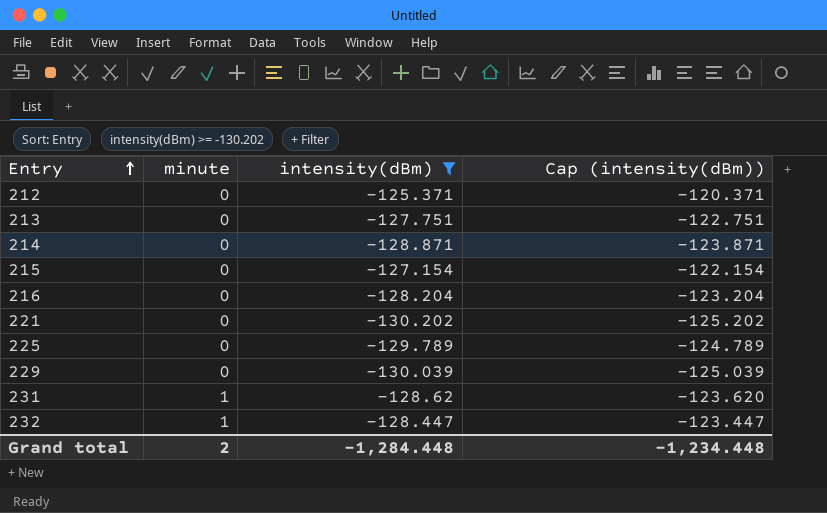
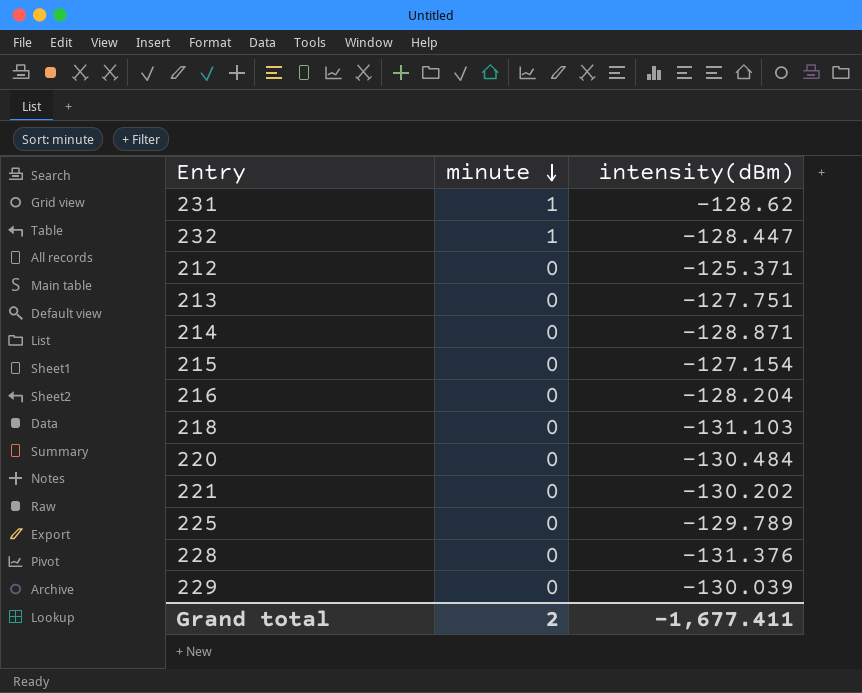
filter: intensity(dBm) >= -130.202 -> none
row order: Entry ascending -> minute descending
column Cap (intensity(dBm)) | formula: [intensity(dBm)] + 5 -> none
Grand total | intensity(dBm): -1,284.448 -> -1,677.411

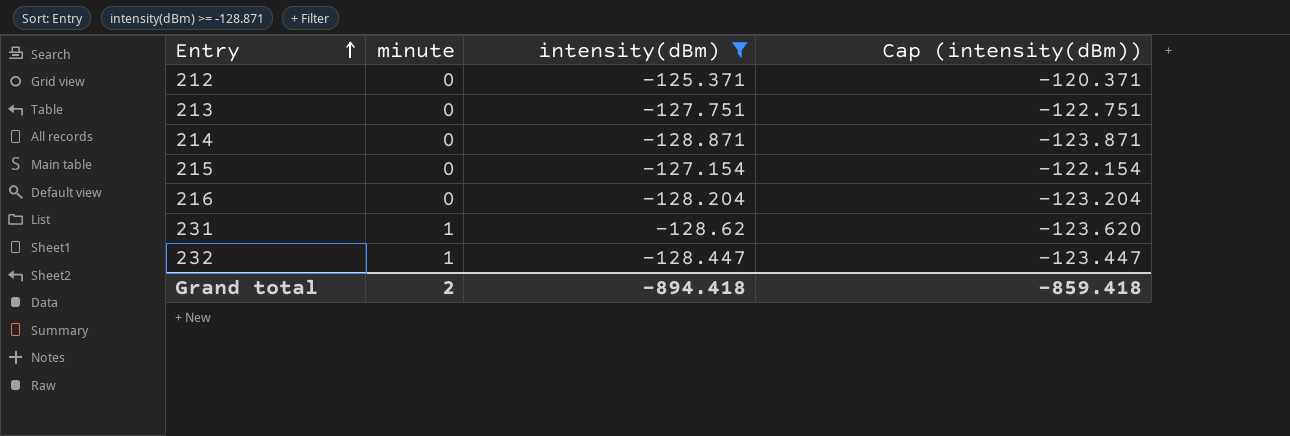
filter: none -> intensity(dBm) >= -128.871
row order: minute descending -> Entry ascending
column Cap (intensity(dBm)) | formula: none -> [intensity(dBm)] + 5
Grand total | intensity(dBm): -1,677.411 -> -894.418

